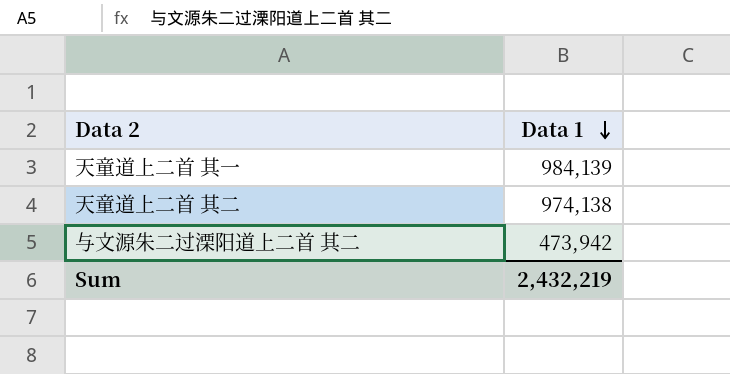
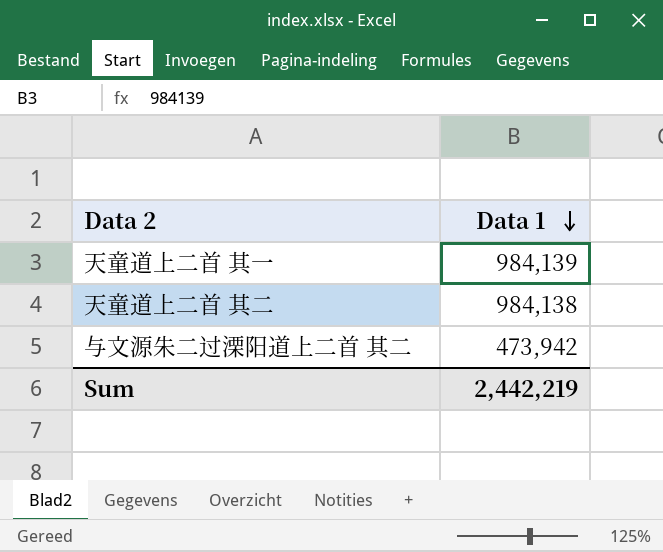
天童道上二首 其二 | Data 1: 974,138 -> 984,138
Sum | Data 1: 2,432,219 -> 2,442,219

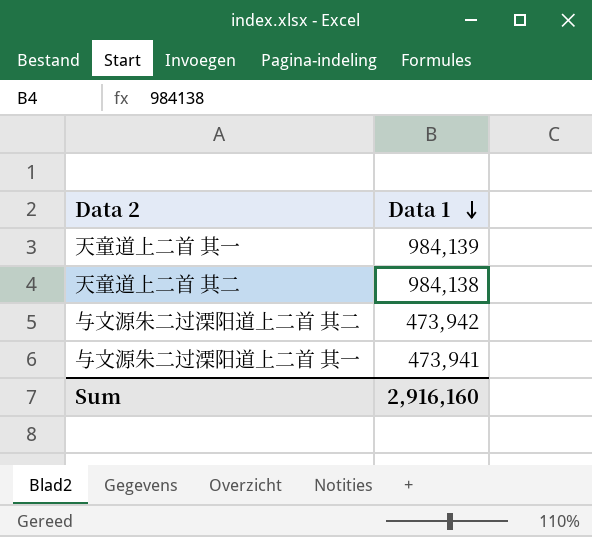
row 与文源朱二过溧阳道上二首 其一: none -> 473,941
Sum | Data 1: 2,442,219 -> 2,916,160

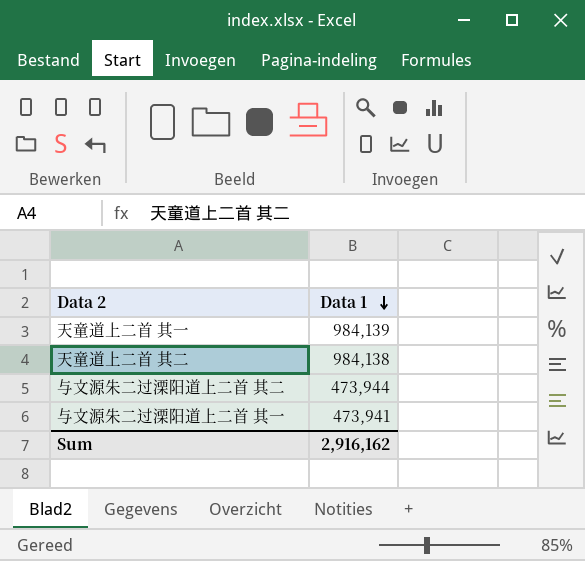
与文源朱二过溧阳道上二首 其二 | Data 1: 473,942 -> 473,944
Sum | Data 1: 2,916,160 -> 2,916,162

